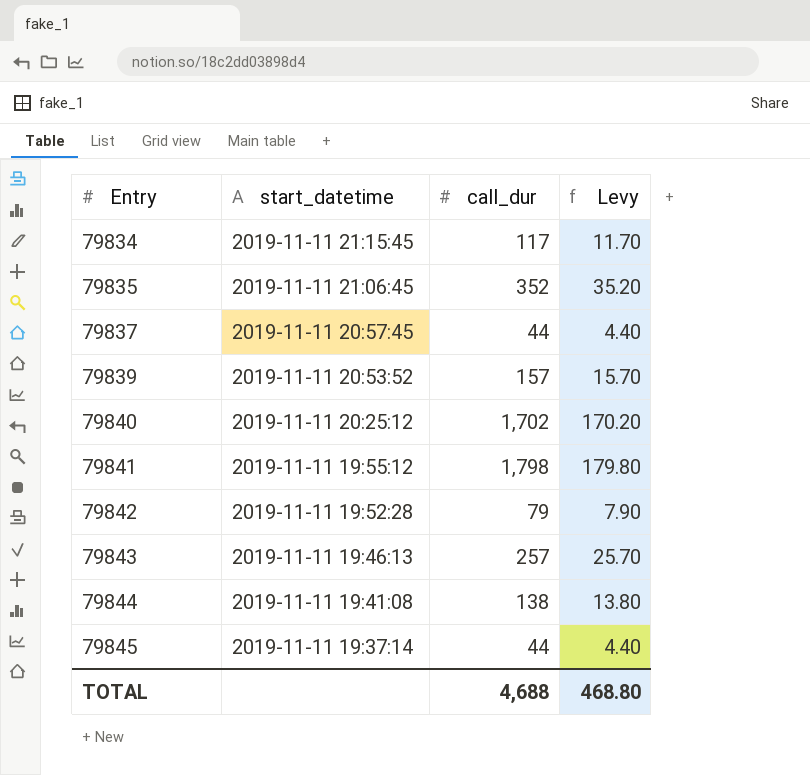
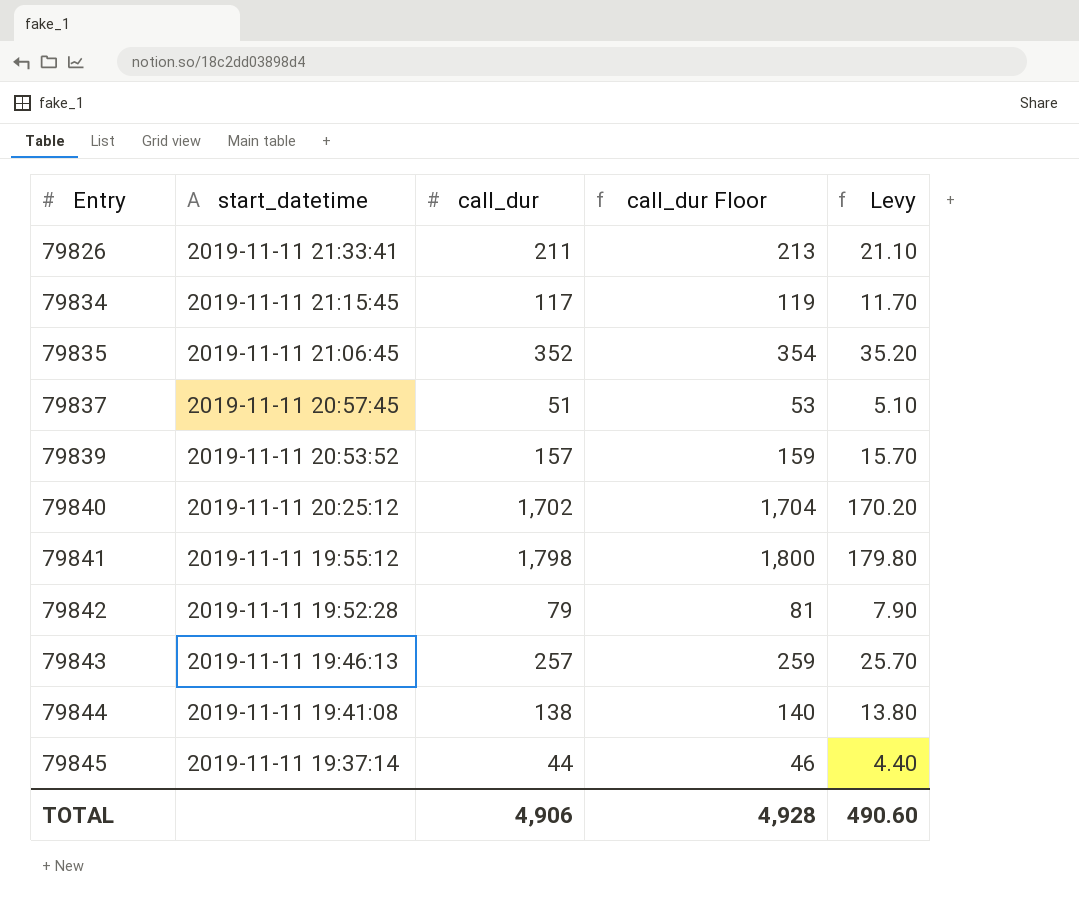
column call_dur Floor | formula: none -> [call_dur] + 2
row 79826: none -> 2019-11-11 21:33:41 | 211 | 213 | 21.10
79837 | call_dur: 44 -> 51
79837 | Levy: 4.40 -> 5.10
TOTAL | call_dur: 4,688 -> 4,906
TOTAL | Levy: 468.80 -> 490.60

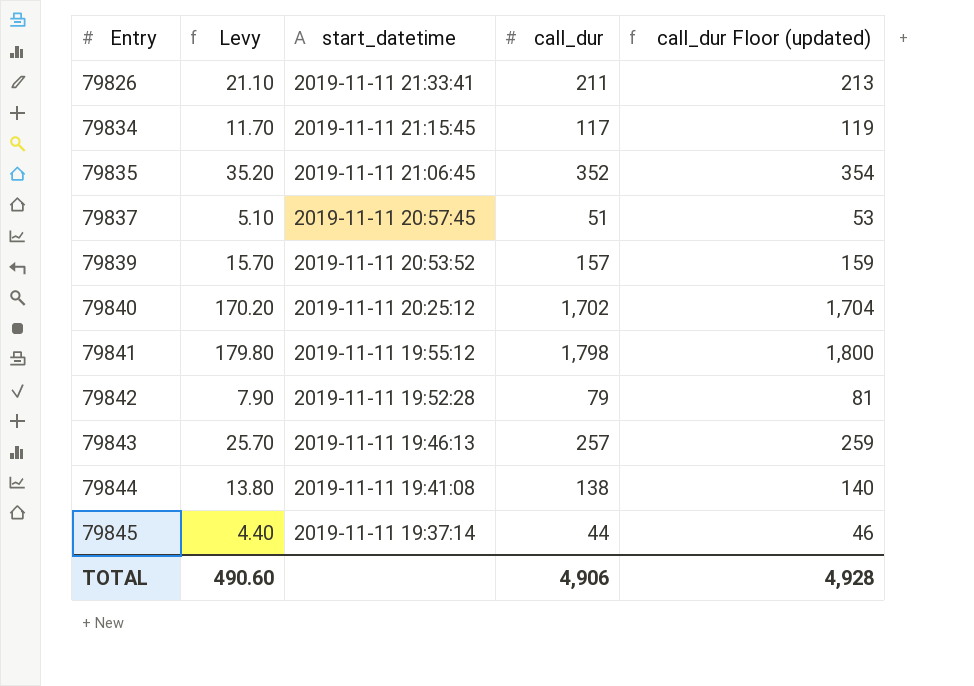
column Levy | position: 5 -> 2
column name: call_dur Floor -> call_dur Floor (updated)

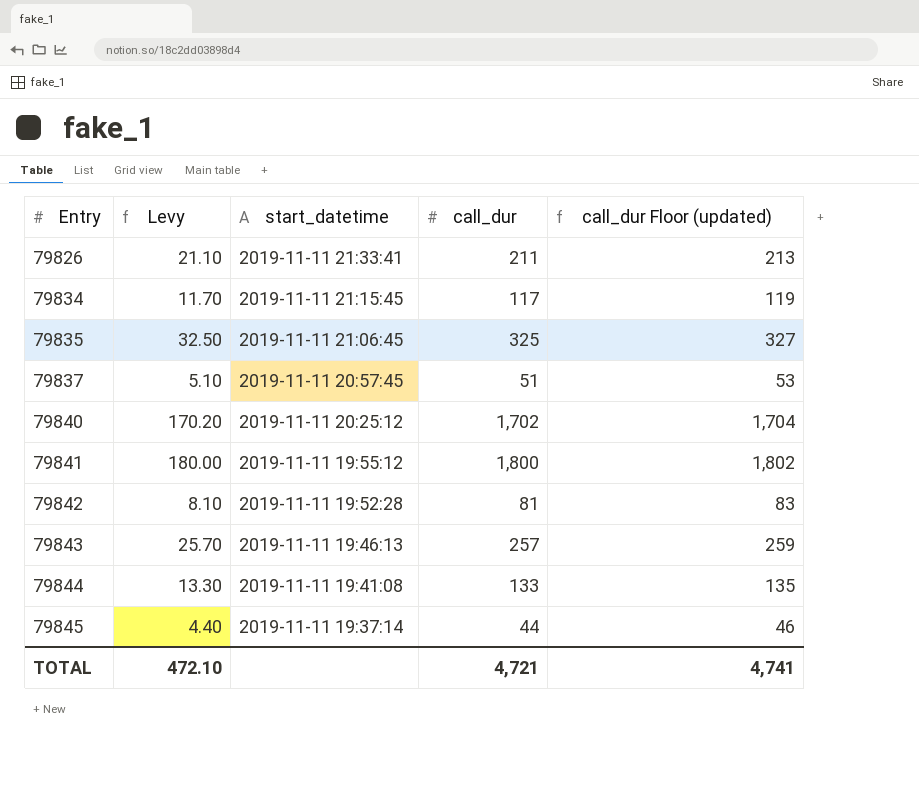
row 79839: 15.70 | 2019-11-11 20:53:52 | 157 | 159 -> none
79835 | Levy: 35.20 -> 32.50
79835 | call_dur: 352 -> 325
79835 | call_dur Floor (updated): 354 -> 327
79841 | Levy: 179.80 -> 180.00
79841 | call_dur: 1,798 -> 1,800
79841 | call_dur Floor (updated): 1,800 -> 1,802
79842 | Levy: 7.90 -> 8.10
79842 | call_dur: 79 -> 81
79842 | call_dur Floor (updated): 81 -> 83
79844 | Levy: 13.80 -> 13.30
79844 | call_dur: 138 -> 133
79844 | call_dur Floor (updated): 140 -> 135
TOTAL | Levy: 490.60 -> 472.10
TOTAL | call_dur: 4,906 -> 4,721
TOTAL | call_dur Floor (updated): 4,928 -> 4,741

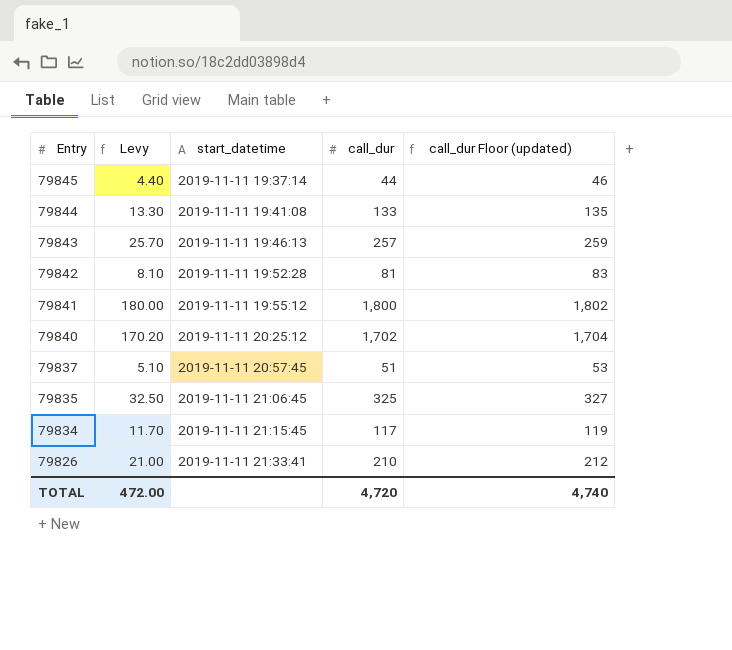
row order: Entry ascending -> Entry descending
79826 | Levy: 21.10 -> 21.00
79826 | call_dur: 211 -> 210
79826 | call_dur Floor (updated): 213 -> 212
TOTAL | Levy: 472.10 -> 472.00
TOTAL | call_dur: 4,721 -> 4,720
TOTAL | call_dur Floor (updated): 4,741 -> 4,740

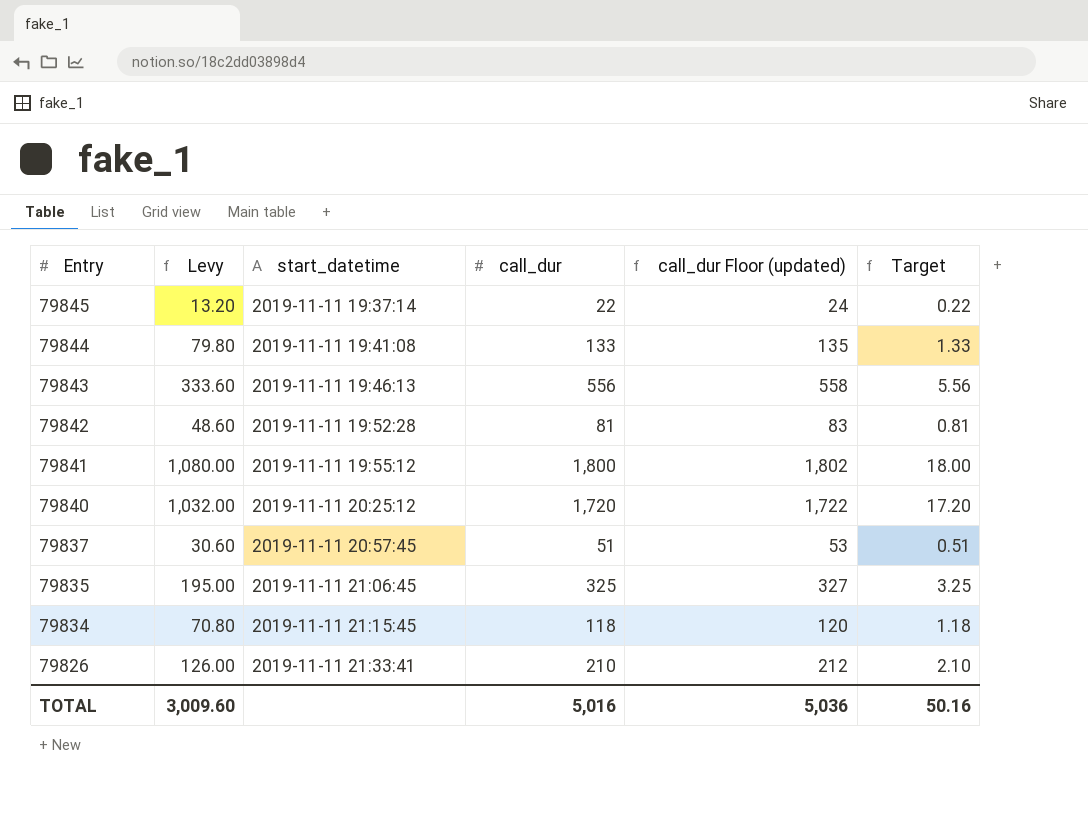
column Levy | formula: [call_dur] * 0.1 -> [call_dur] * 0.6
column Target | formula: none -> [call_dur] * 0.01
79845 | call_dur: 44 -> 22
79845 | call_dur Floor (updated): 46 -> 24
79843 | call_dur: 257 -> 556
79843 | call_dur Floor (updated): 259 -> 558
79840 | call_dur: 1,702 -> 1,720
79840 | call_dur Floor (updated): 1,704 -> 1,722
79834 | call_dur: 117 -> 118
79834 | call_dur Floor (updated): 119 -> 120
TOTAL | Levy: 472.00 -> 3,009.60
TOTAL | call_dur: 4,720 -> 5,016
TOTAL | call_dur Floor (updated): 4,740 -> 5,036

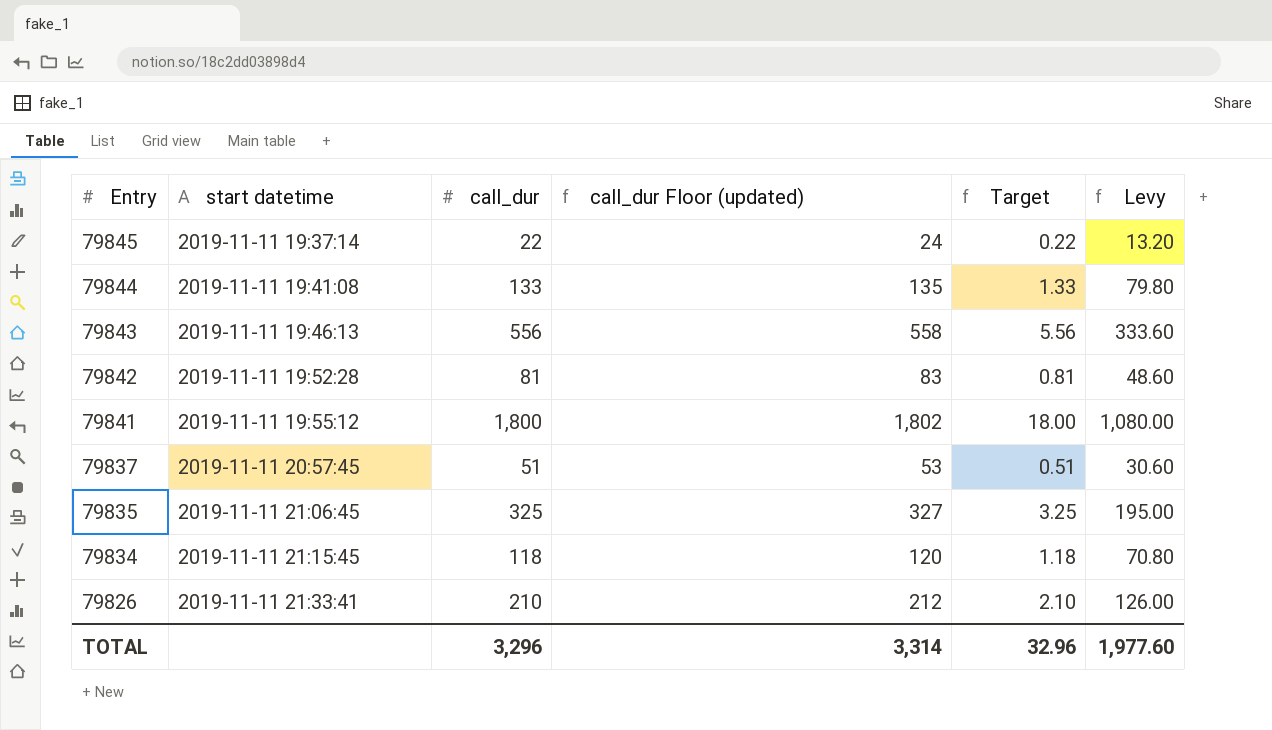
column name: start_datetime -> start datetime
column Levy | position: 2 -> 6
row 79840: 1,032.00 | 2019-11-11 20:25:12 | 1,720 | 1,722 | 17.20 -> none
TOTAL | call_dur: 5,016 -> 3,296
TOTAL | call_dur Floor (updated): 5,036 -> 3,314
TOTAL | Target: 50.16 -> 32.96
TOTAL | Levy: 3,009.60 -> 1,977.60

